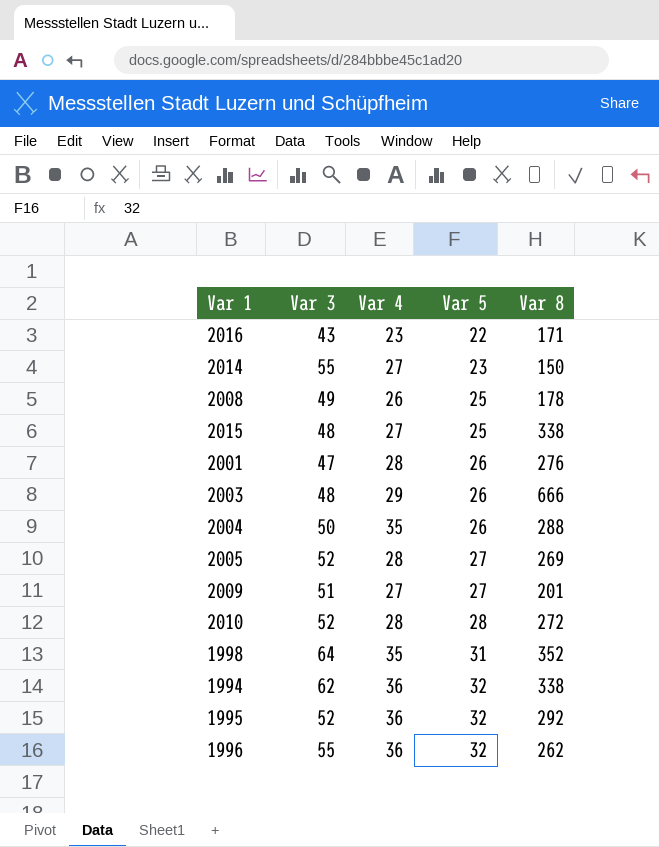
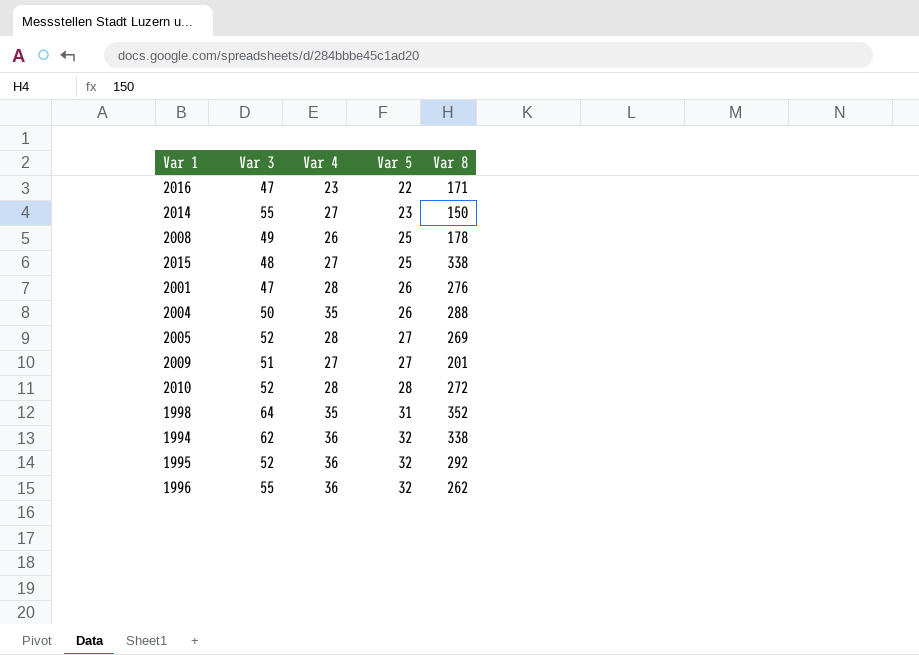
row 2003: 48 | 29 | 26 | 666 -> none
2016 | Var 3: 43 -> 47

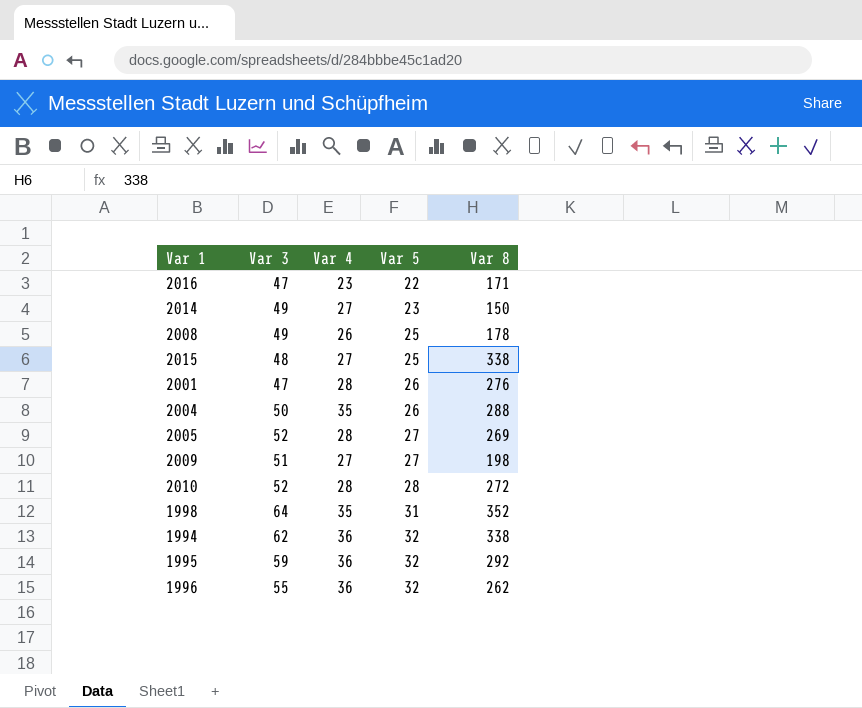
2014 | Var 3: 55 -> 49
2009 | Var 8: 201 -> 198
1995 | Var 3: 52 -> 59

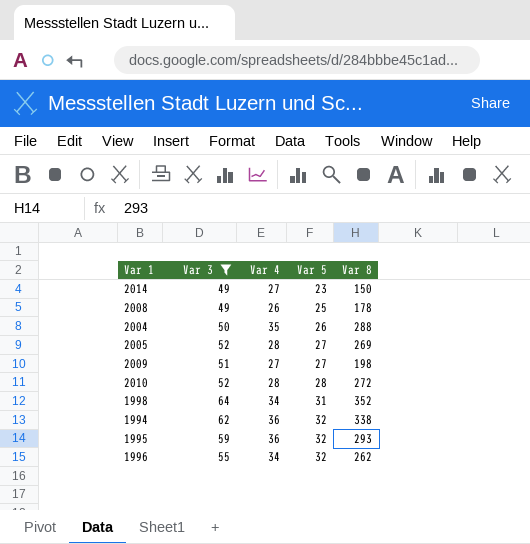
filter: none -> Var 3 >= 49
1998 | Var 4: 35 -> 34
1995 | Var 8: 292 -> 293
1996 | Var 4: 36 -> 34

